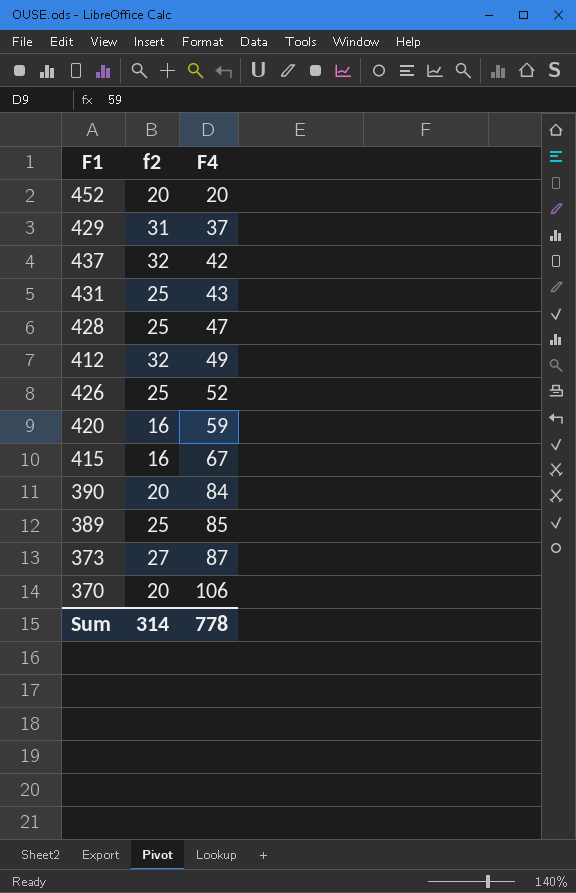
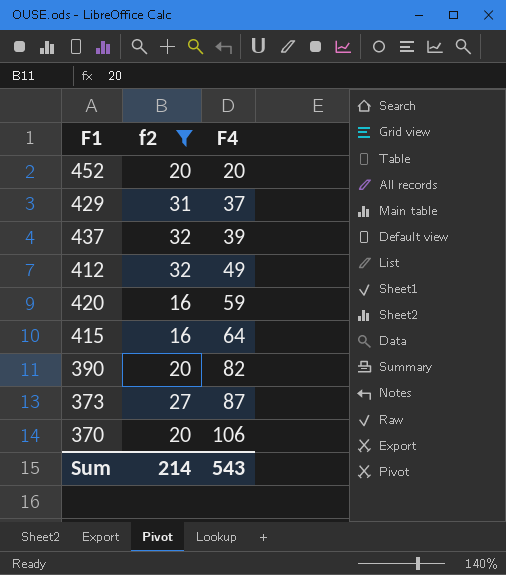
filter: none -> f2 != 25
437 | F4: 42 -> 39
415 | F4: 67 -> 64
390 | F4: 84 -> 82
Sum | f2: 314 -> 214
Sum | F4: 778 -> 543

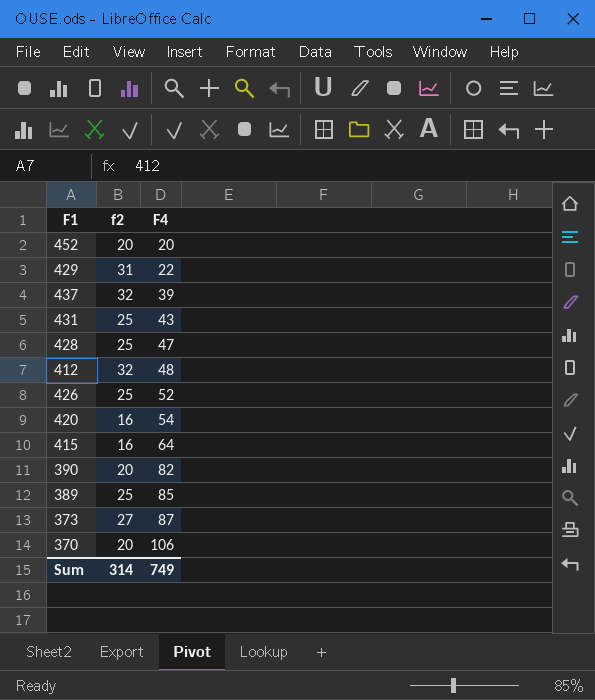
filter: f2 != 25 -> none
429 | F4: 37 -> 22
412 | F4: 49 -> 48
420 | F4: 59 -> 54
Sum | f2: 214 -> 314
Sum | F4: 543 -> 749

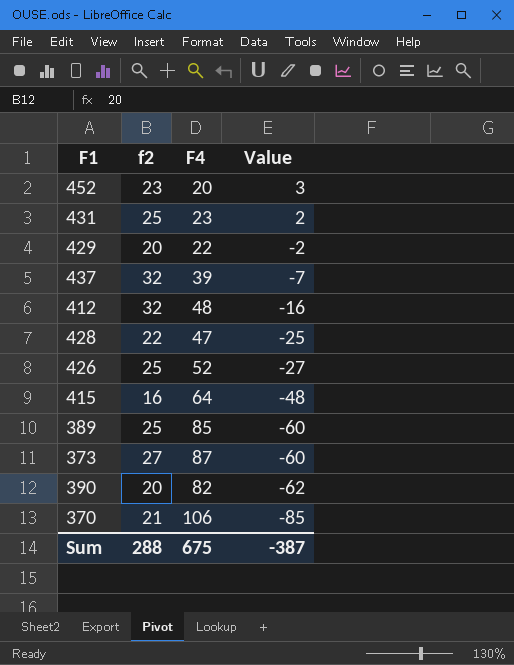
row order: F4 ascending -> Value descending
column Value | formula: none -> [f2] - [F4]
row 420: 16 | 54 -> none
452 | f2: 20 -> 23
431 | F4: 43 -> 23
429 | f2: 31 -> 20
428 | f2: 25 -> 22
370 | f2: 20 -> 21
Sum | f2: 314 -> 288
Sum | F4: 749 -> 675

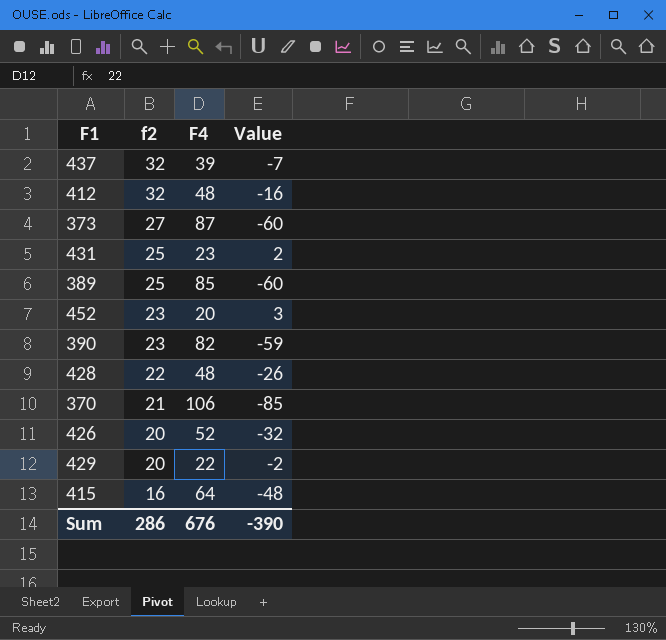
row order: Value descending -> f2 descending
390 | f2: 20 -> 23
390 | Value: -62 -> -59
428 | F4: 47 -> 48
428 | Value: -25 -> -26
426 | f2: 25 -> 20
426 | Value: -27 -> -32
Sum | f2: 288 -> 286
Sum | F4: 675 -> 676
Sum | Value: -387 -> -390

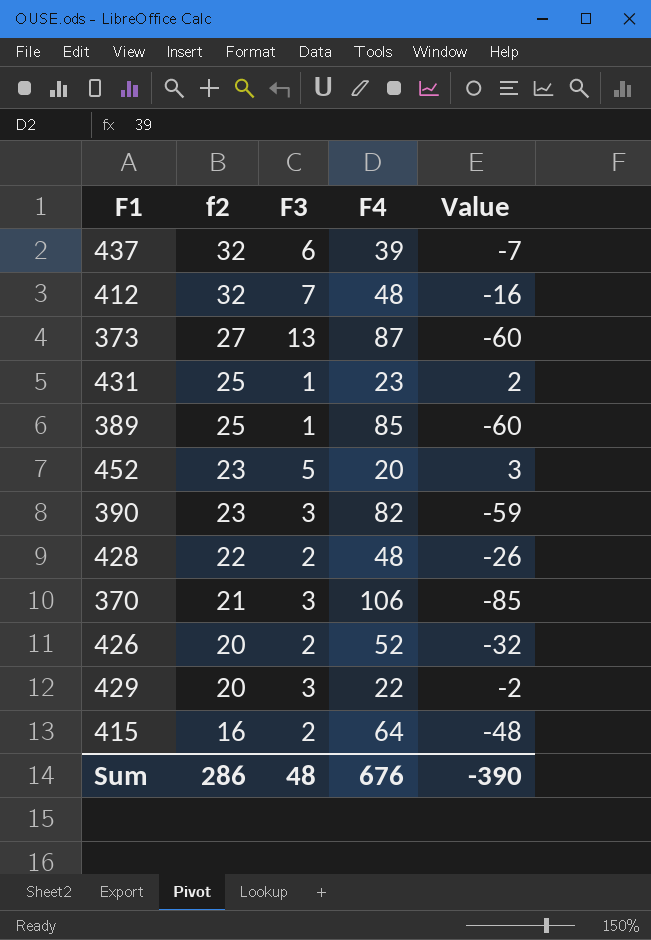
column F3 | position: none -> 3

